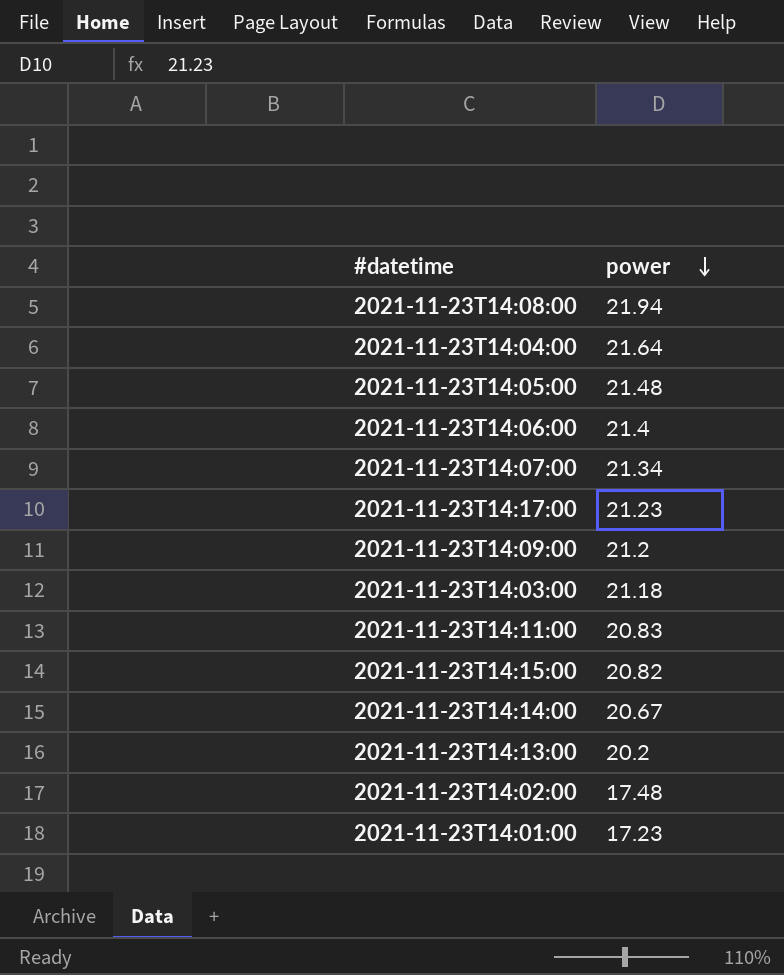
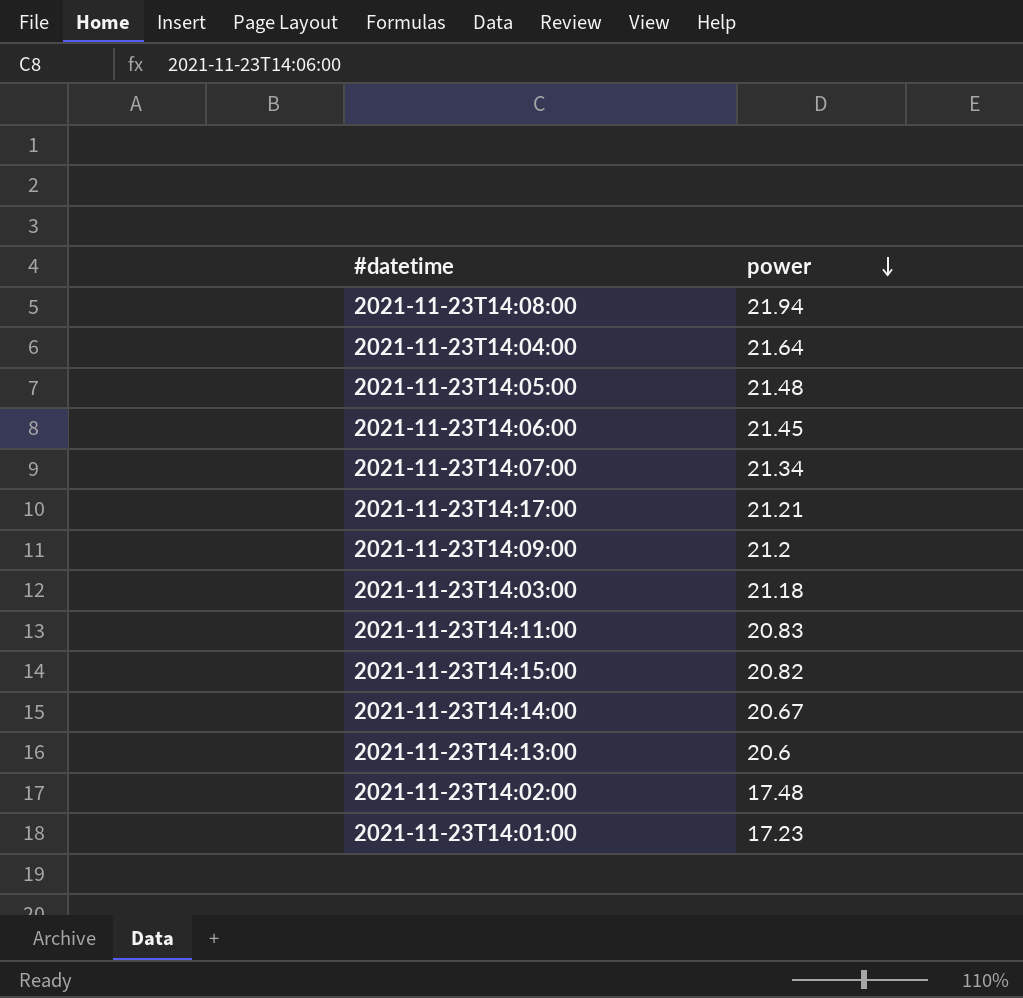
2021-11-23T14:06:00 | power: 21.4 -> 21.45
2021-11-23T14:17:00 | power: 21.23 -> 21.21
2021-11-23T14:13:00 | power: 20.2 -> 20.6

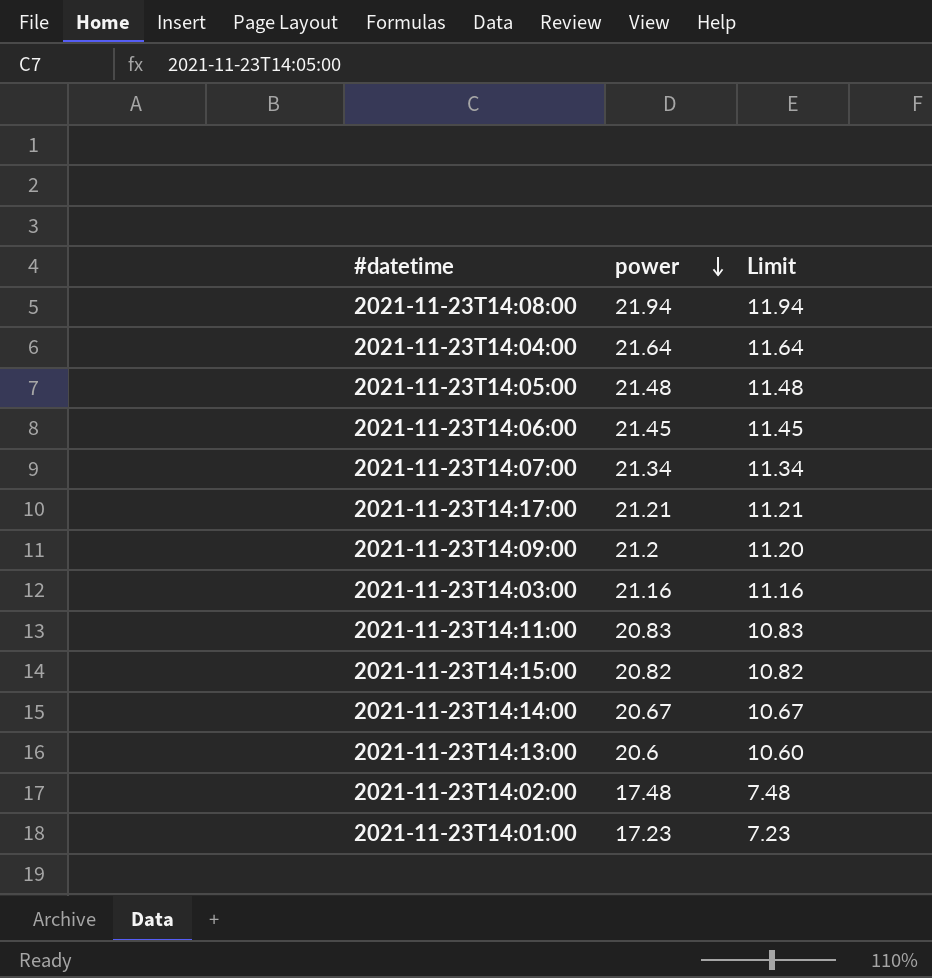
column Limit | formula: none -> [power] - 10
2021-11-23T14:03:00 | power: 21.18 -> 21.16

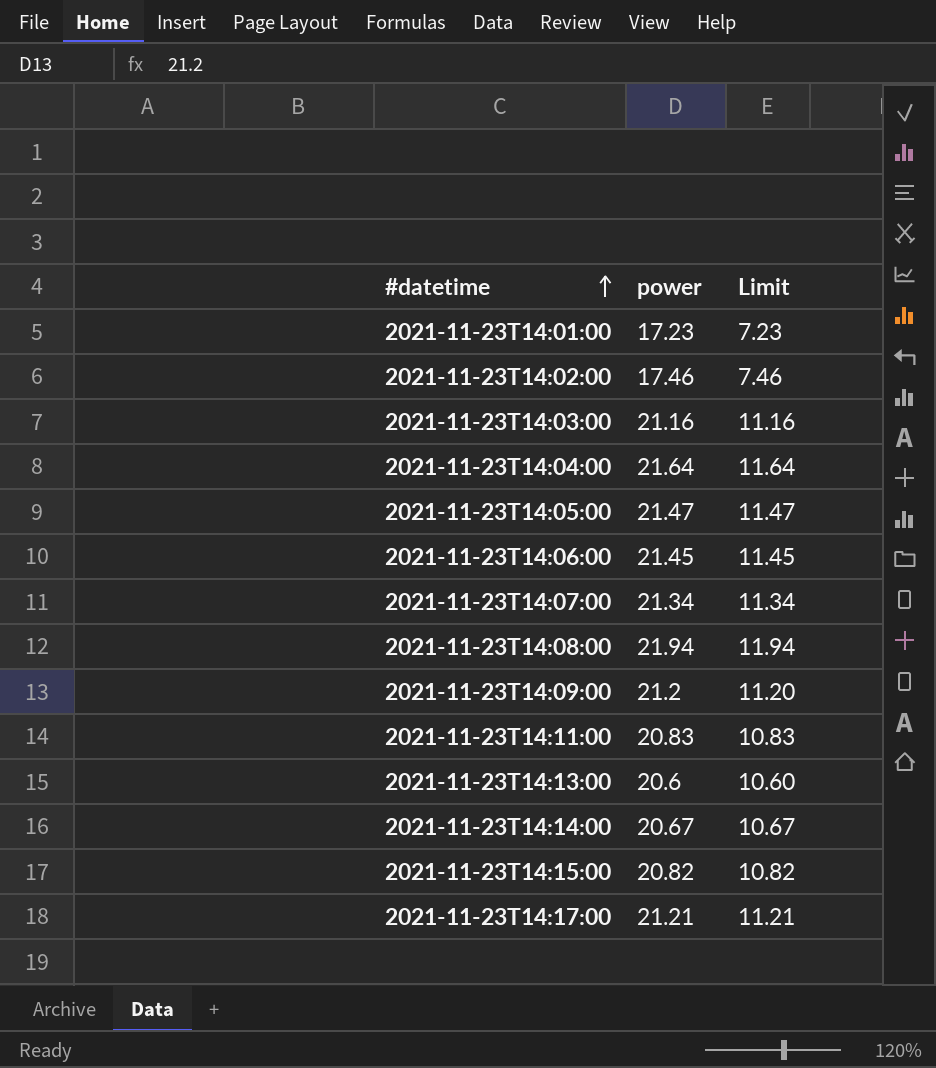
row order: power descending -> #datetime ascending
2021-11-23T14:02:00 | power: 17.48 -> 17.46
2021-11-23T14:02:00 | Limit: 7.48 -> 7.46
2021-11-23T14:05:00 | power: 21.48 -> 21.47
2021-11-23T14:05:00 | Limit: 11.48 -> 11.47

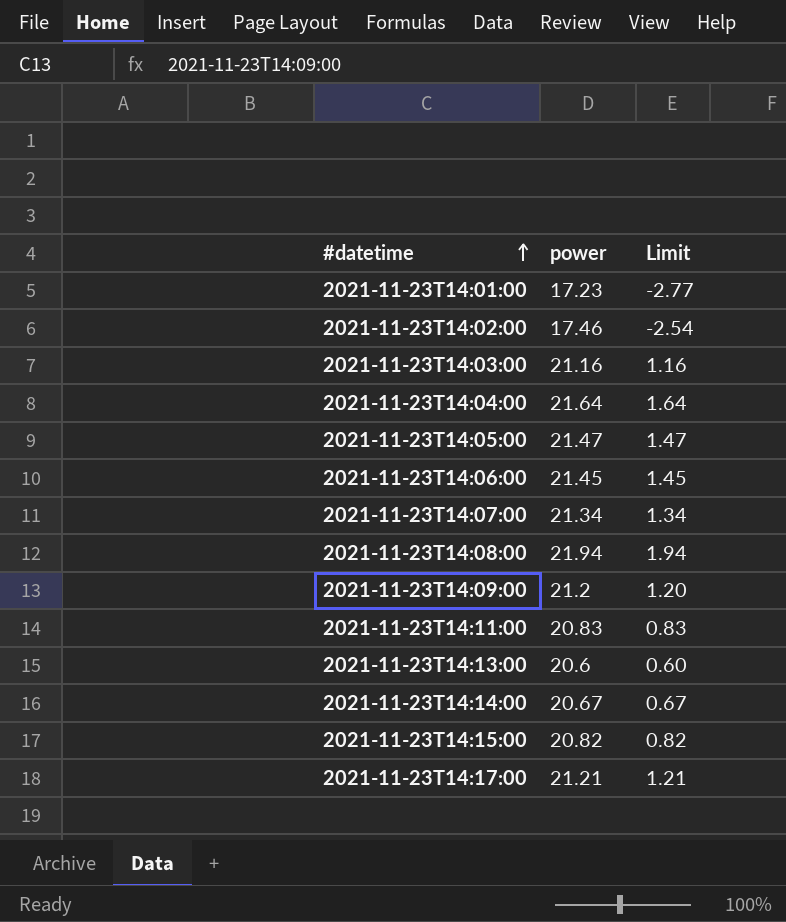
column Limit | formula: [power] - 10 -> [power] - 20

